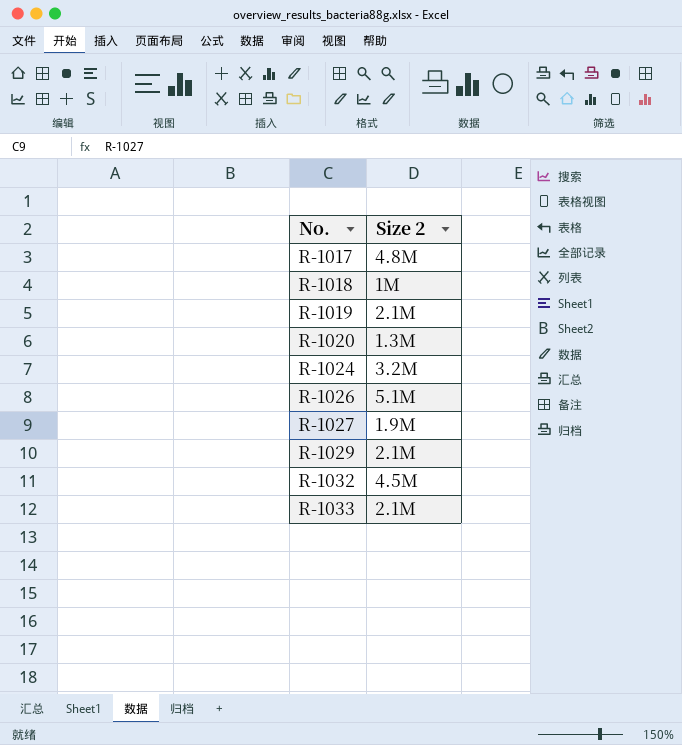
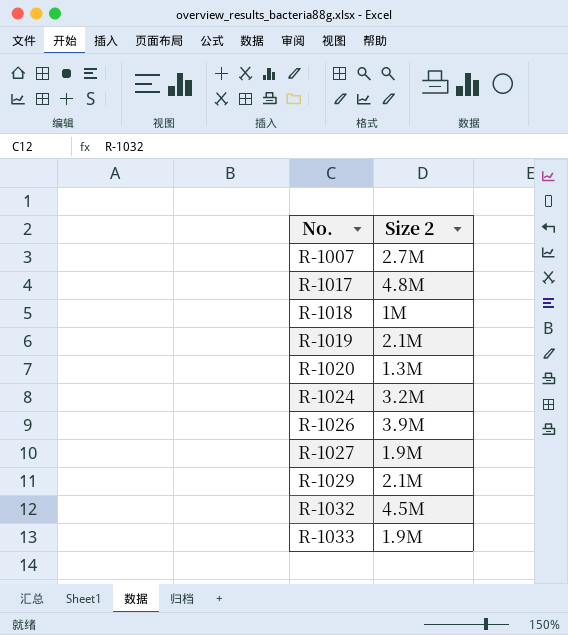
row R-1007: none -> 2.7M
R-1026 | Size 2: 5.1M -> 3.9M
R-1033 | Size 2: 2.1M -> 1.9M

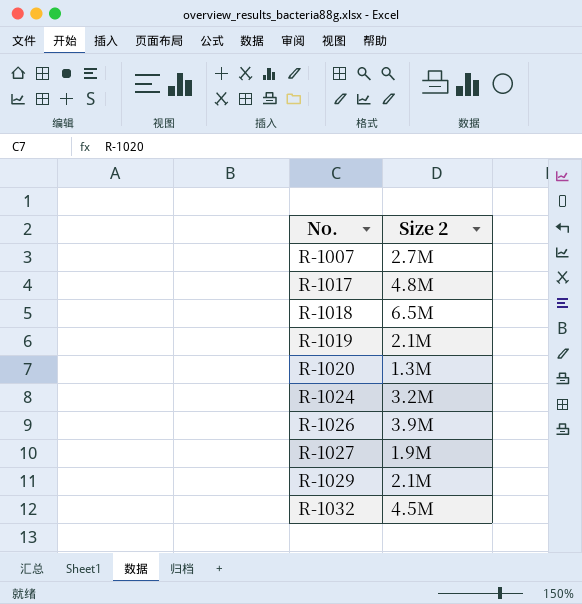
row R-1033: 1.9M -> none
R-1018 | Size 2: 1M -> 6.5M

